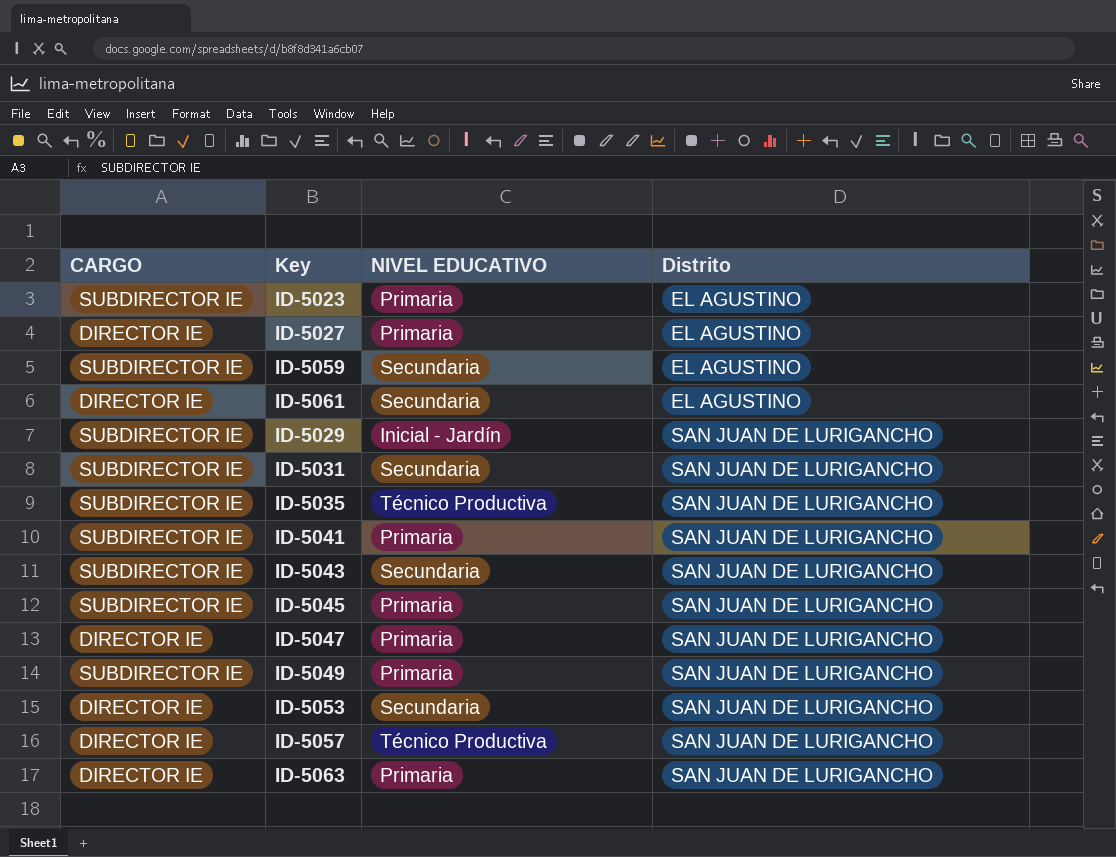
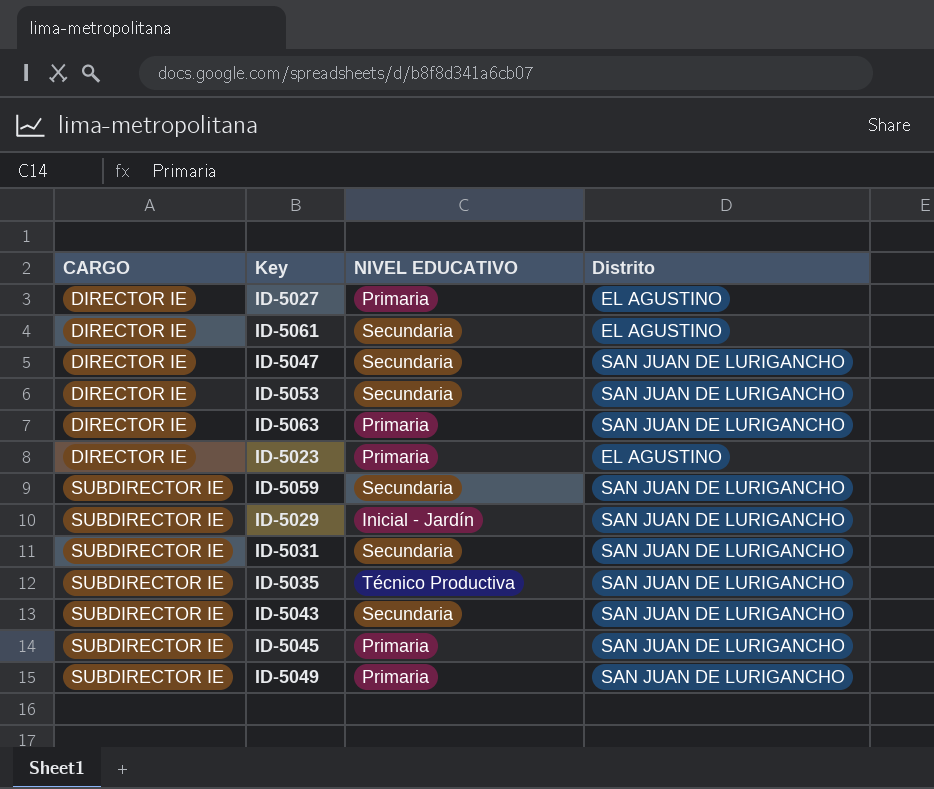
row order: Distrito ascending -> CARGO ascending
row ID-5041: SUBDIRECTOR IE | Primaria | SAN JUAN DE LURIGANCHO -> none
row ID-5057: DIRECTOR IE | Técnico Productiva | SAN JUAN DE LURIGANCHO -> none
ID-5047 | NIVEL EDUCATIVO: Primaria -> Secundaria
ID-5023 | CARGO: SUBDIRECTOR IE -> DIRECTOR IE
ID-5059 | Distrito: EL AGUSTINO -> SAN JUAN DE LURIGANCHO

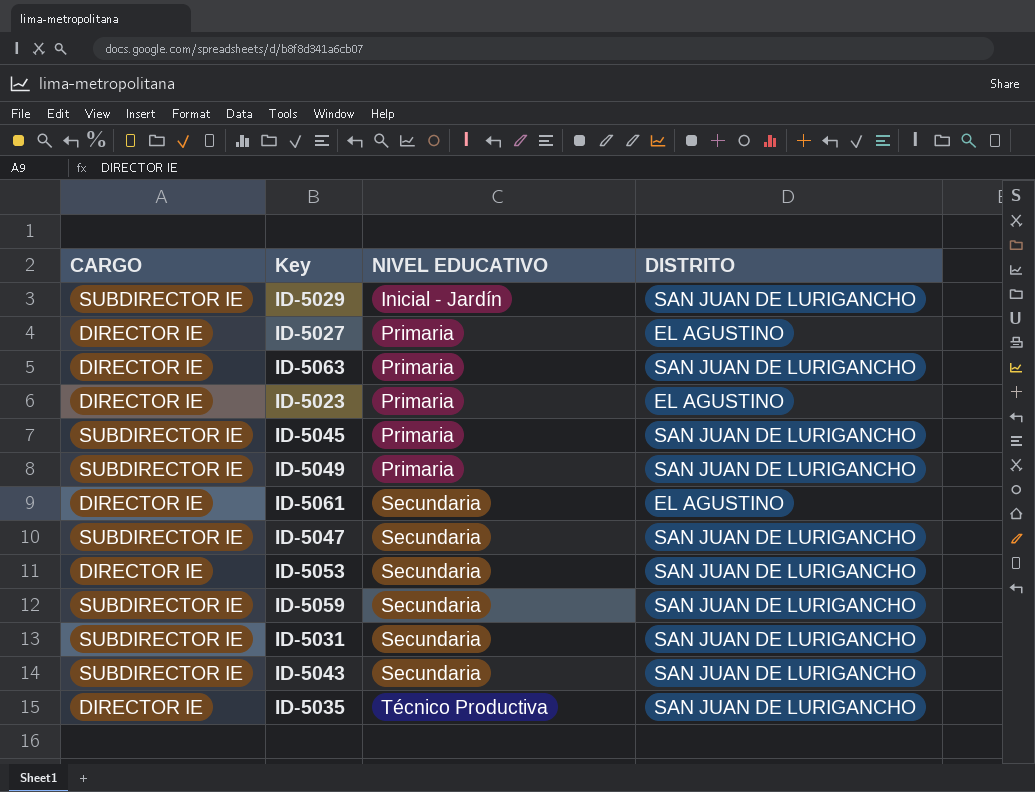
row order: CARGO ascending -> NIVEL EDUCATIVO ascending
column name: Distrito -> DISTRITO
ID-5047 | CARGO: DIRECTOR IE -> SUBDIRECTOR IE
ID-5035 | CARGO: SUBDIRECTOR IE -> DIRECTOR IE

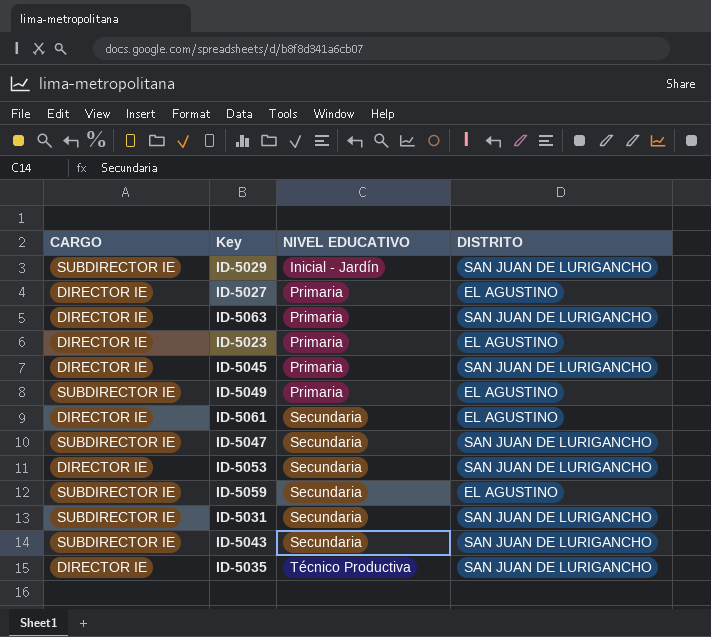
ID-5045 | CARGO: SUBDIRECTOR IE -> DIRECTOR IE
ID-5049 | DISTRITO: SAN JUAN DE LURIGANCHO -> EL AGUSTINO
ID-5059 | DISTRITO: SAN JUAN DE LURIGANCHO -> EL AGUSTINO

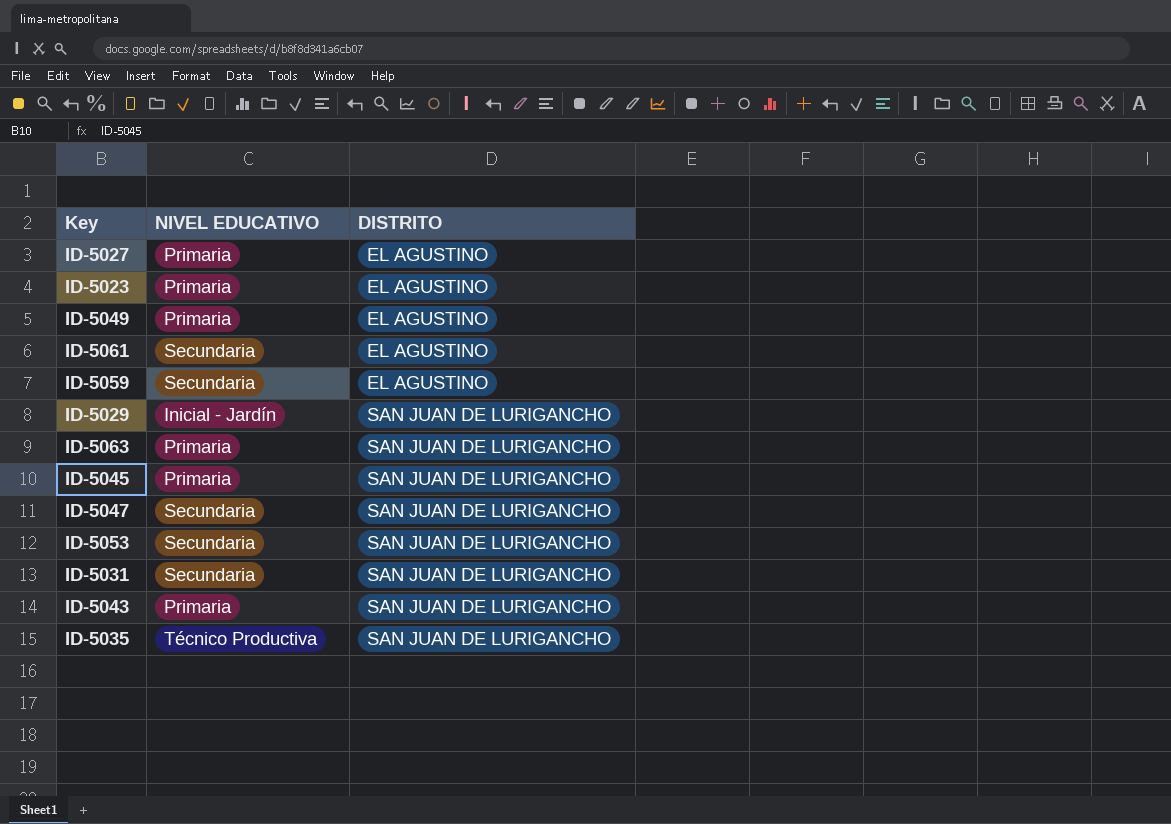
row order: NIVEL EDUCATIVO ascending -> DISTRITO ascending
column CARGO | position: 1 -> none
ID-5043 | NIVEL EDUCATIVO: Secundaria -> Primaria

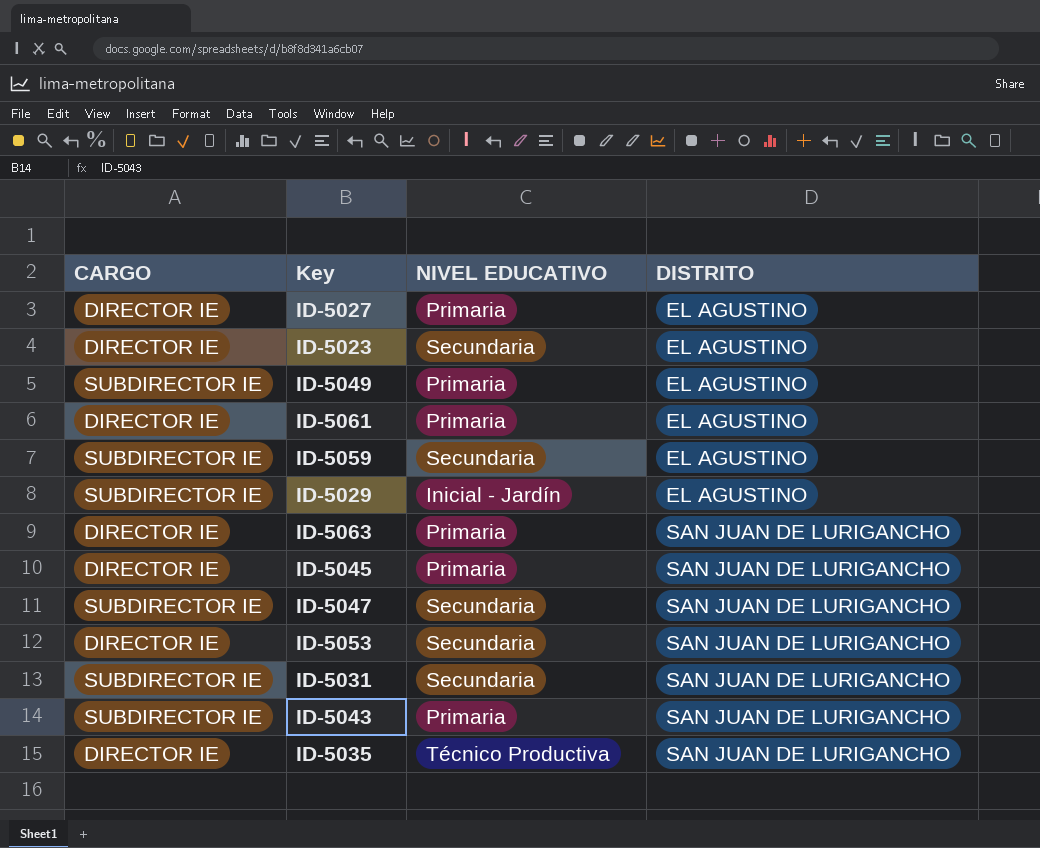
column CARGO | position: none -> 1
ID-5023 | NIVEL EDUCATIVO: Primaria -> Secundaria
ID-5061 | NIVEL EDUCATIVO: Secundaria -> Primaria
ID-5029 | DISTRITO: SAN JUAN DE LURIGANCHO -> EL AGUSTINO

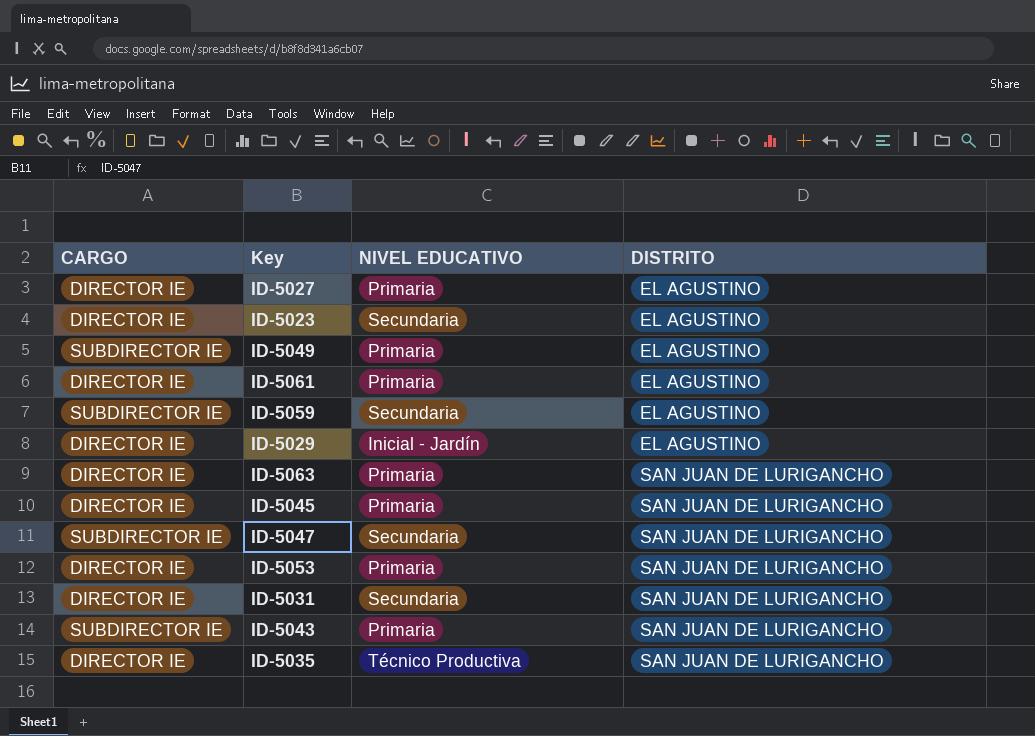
ID-5029 | CARGO: SUBDIRECTOR IE -> DIRECTOR IE
ID-5053 | NIVEL EDUCATIVO: Secundaria -> Primaria
ID-5031 | CARGO: SUBDIRECTOR IE -> DIRECTOR IE

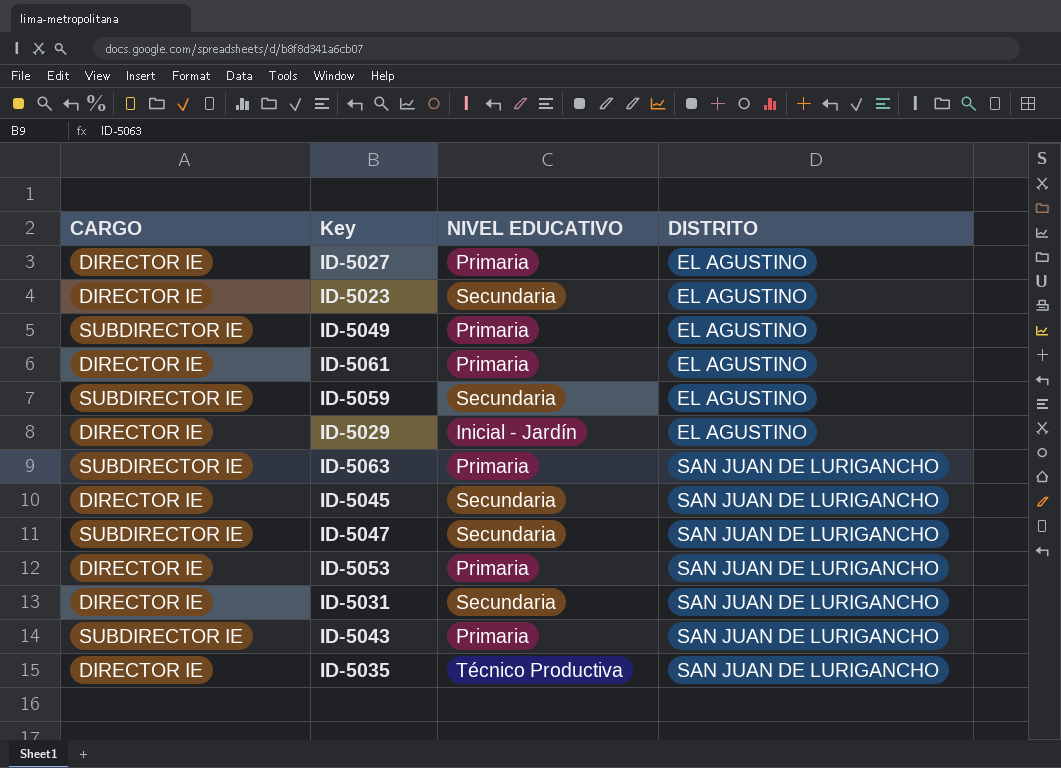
ID-5063 | CARGO: DIRECTOR IE -> SUBDIRECTOR IE
ID-5045 | NIVEL EDUCATIVO: Primaria -> Secundaria

